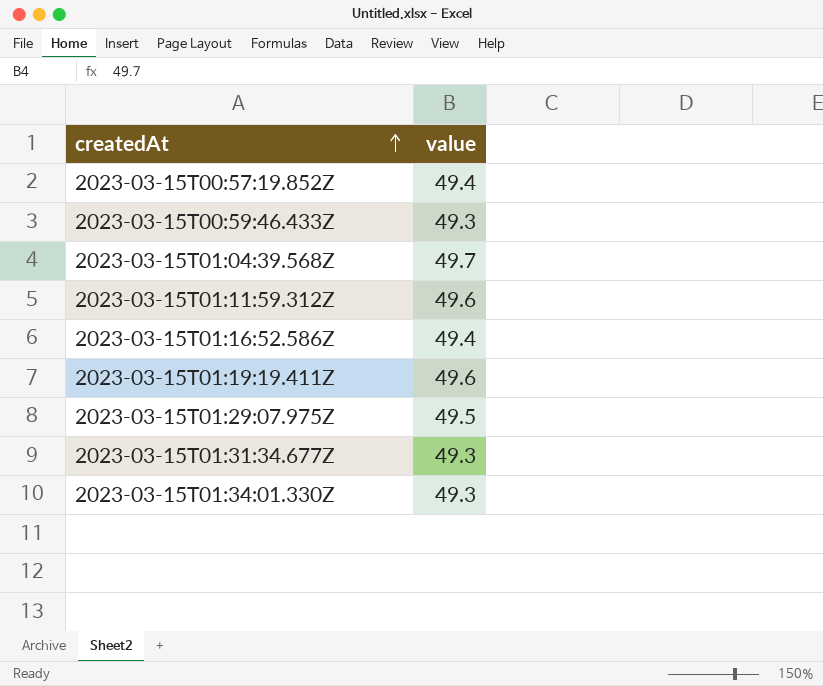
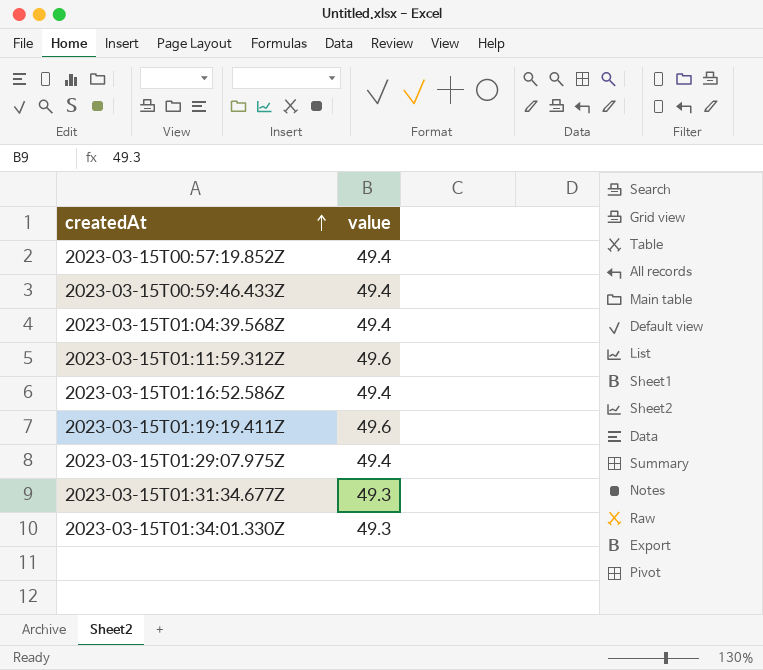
2023-03-15T00:59:46.433Z | value: 49.3 -> 49.4
2023-03-15T01:04:39.568Z | value: 49.7 -> 49.4
2023-03-15T01:29:07.975Z | value: 49.5 -> 49.4

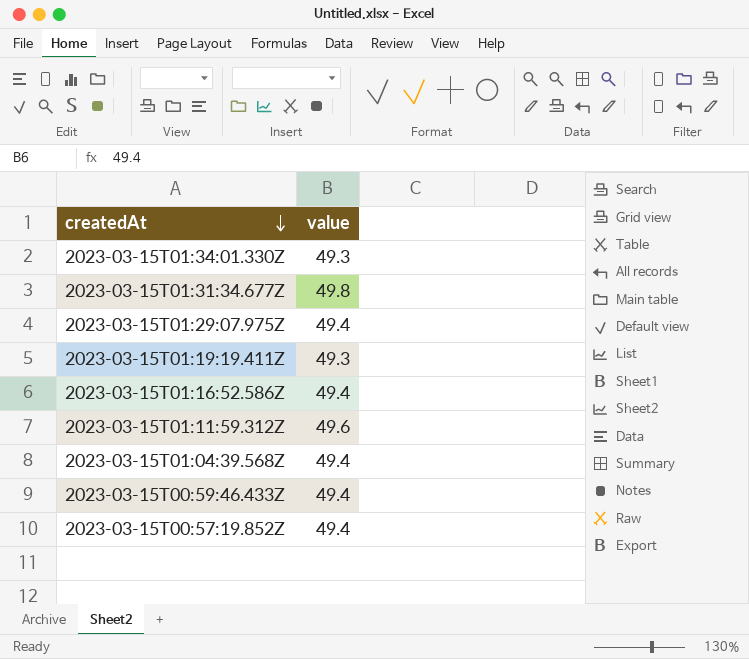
row order: createdAt ascending -> createdAt descending
2023-03-15T01:31:34.677Z | value: 49.3 -> 49.8
2023-03-15T01:19:19.411Z | value: 49.6 -> 49.3

